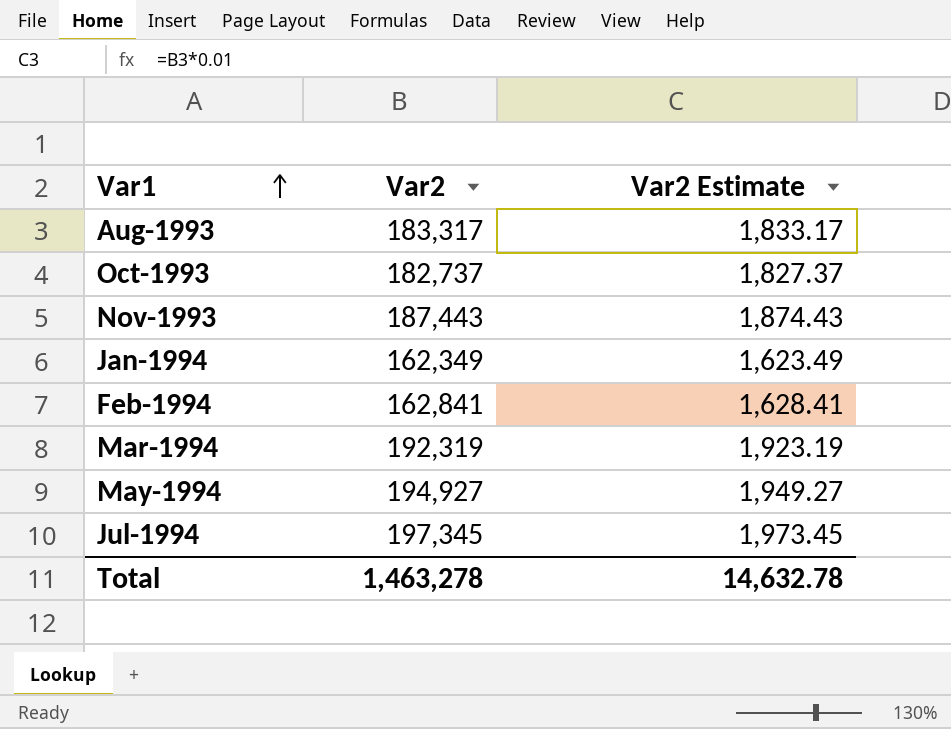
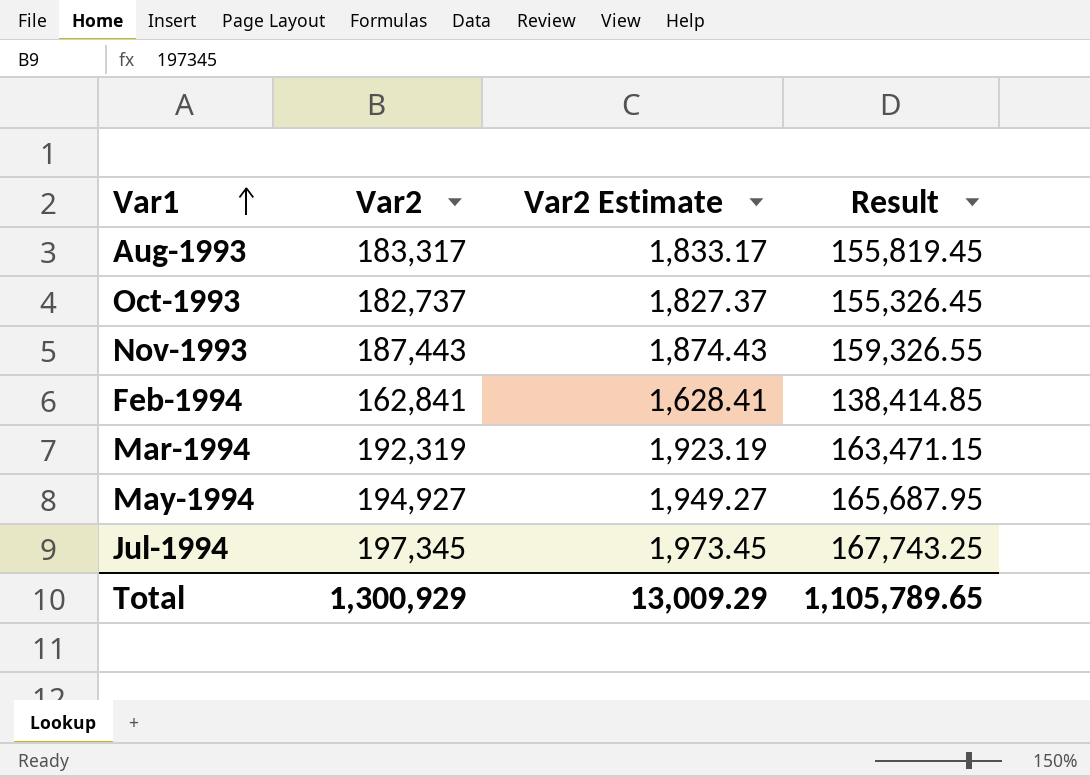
column Result | formula: none -> [Var2] * 0.85
row Jan-1994: 162,349 | 1,623.49 -> none
Total | Var2: 1,463,278 -> 1,300,929
Total | Var2 Estimate: 14,632.78 -> 13,009.29

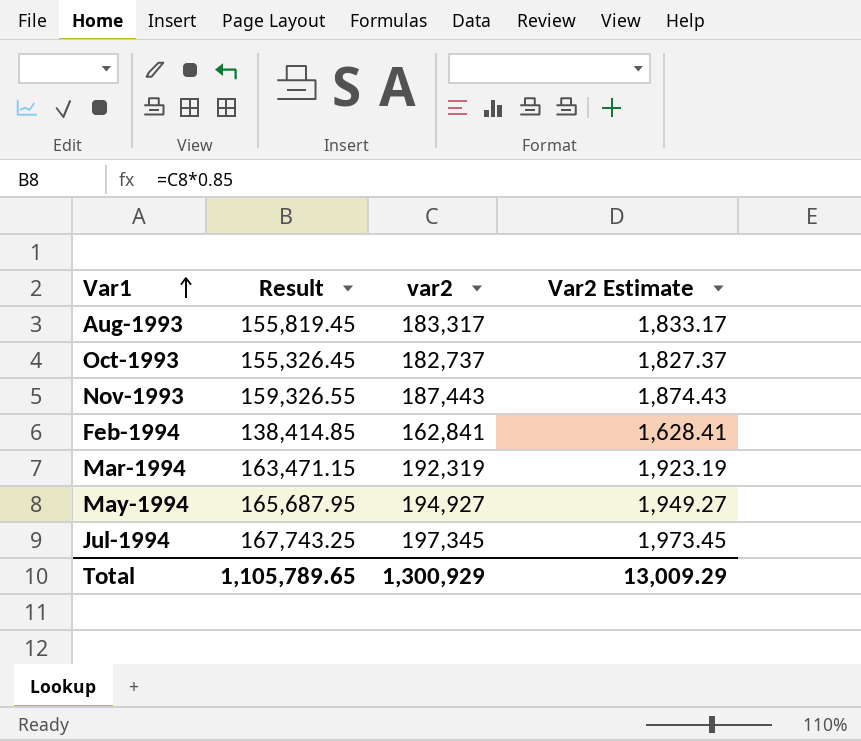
column Result | position: 4 -> 2
column name: Var2 -> var2

